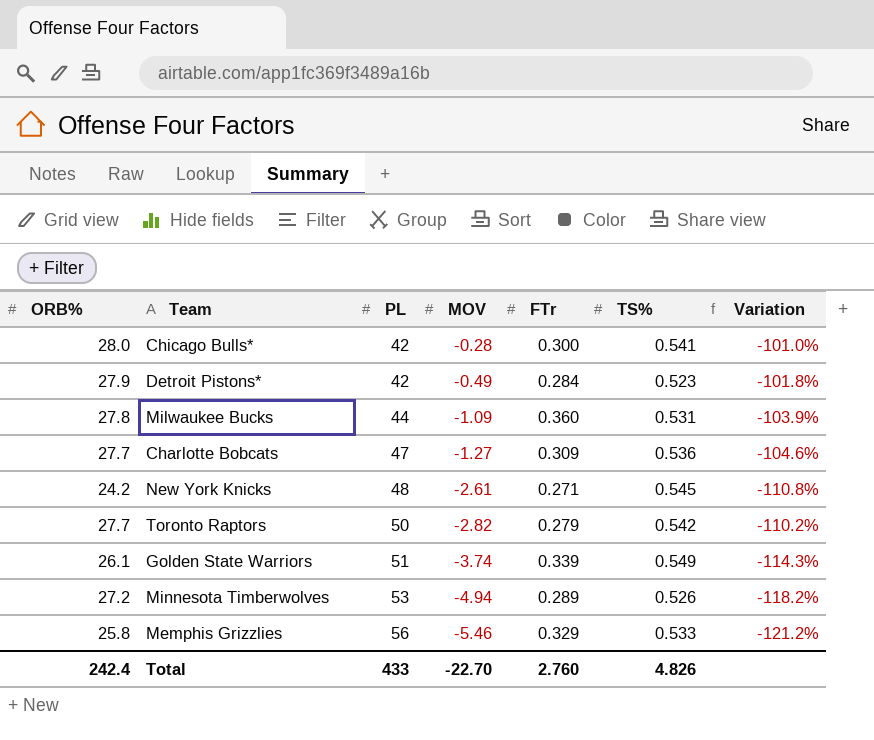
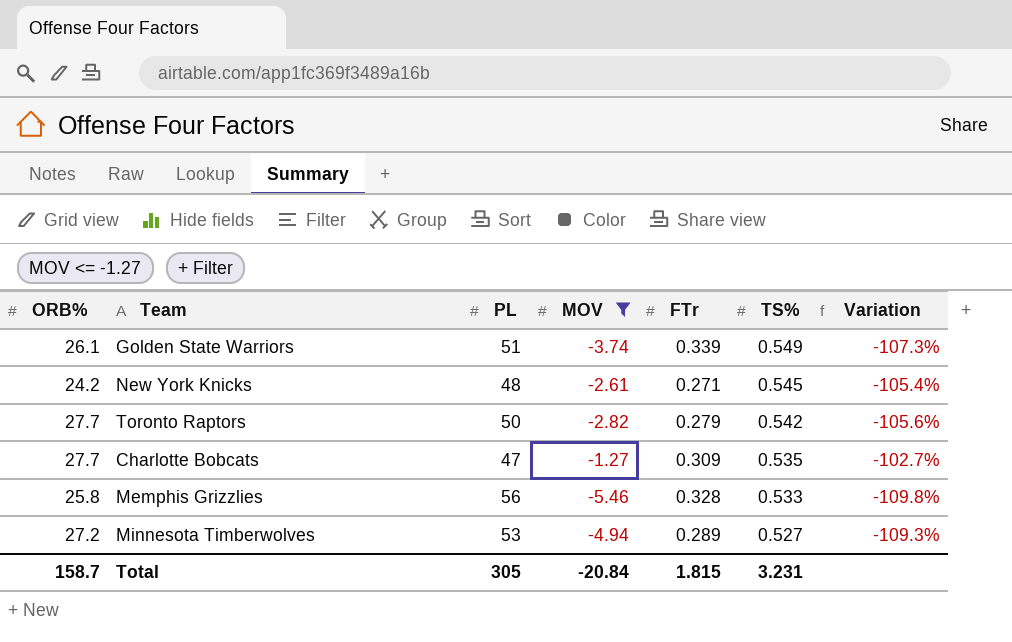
filter: none -> MOV <= -1.27
row order: PL ascending -> TS% descending
column Variation | formula: ([MOV] - [ORB%]) / [ORB%] -> ([MOV] - [PL]) / [PL]
Charlotte Bobcats | TS%: 0.536 -> 0.535
Memphis Grizzlies | FTr: 0.329 -> 0.328
Minnesota Timberwolves | TS%: 0.526 -> 0.527
Total | ORB%: 242.4 -> 158.7
Total | PL: 433 -> 305
Total | MOV: -22.70 -> -20.84
Total | FTr: 2.760 -> 1.815
Total | TS%: 4.826 -> 3.231

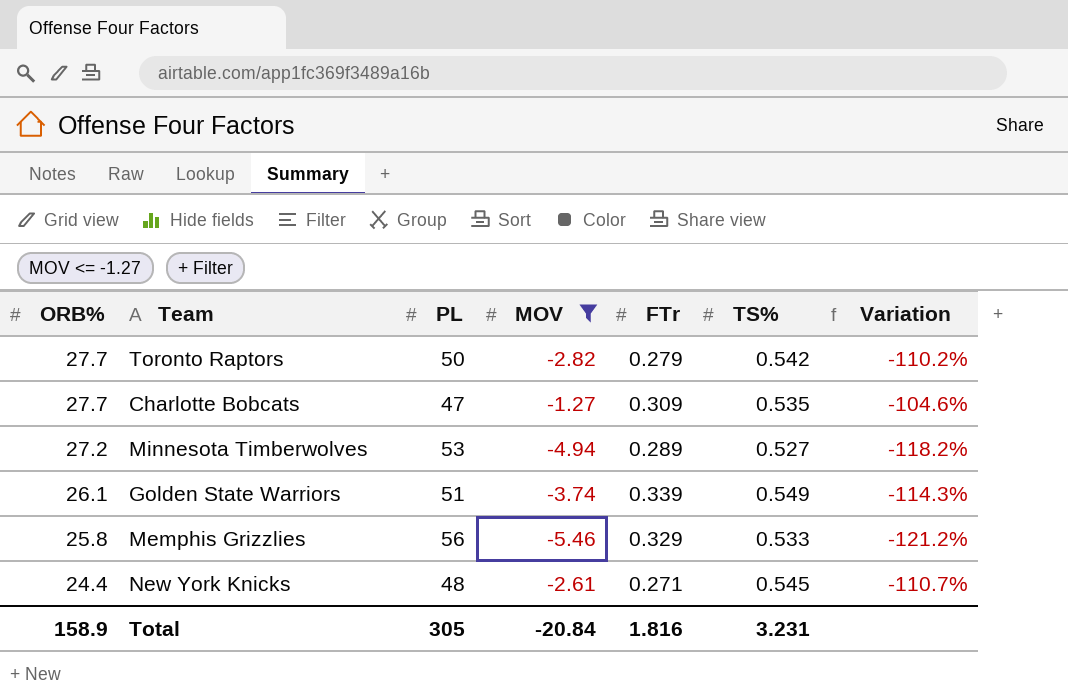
row order: TS% descending -> ORB% descending
column Variation | formula: ([MOV] - [PL]) / [PL] -> ([MOV] - [ORB%]) / [ORB%]
Memphis Grizzlies | FTr: 0.328 -> 0.329
New York Knicks | ORB%: 24.2 -> 24.4
Total | ORB%: 158.7 -> 158.9
Total | FTr: 1.815 -> 1.816

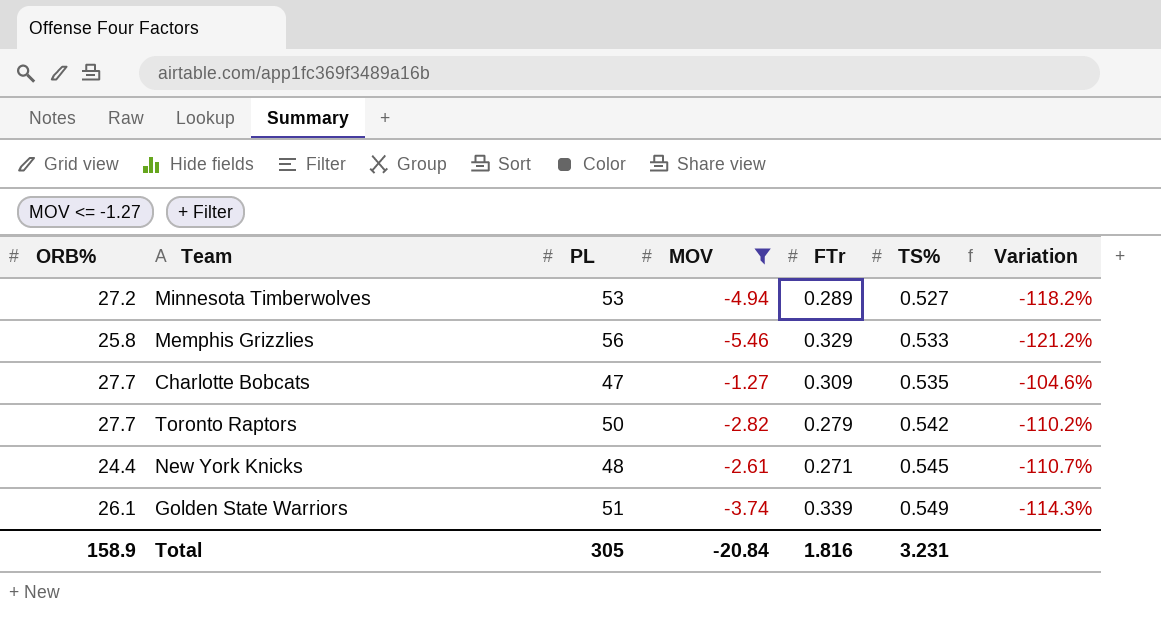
row order: ORB% descending -> TS% ascending

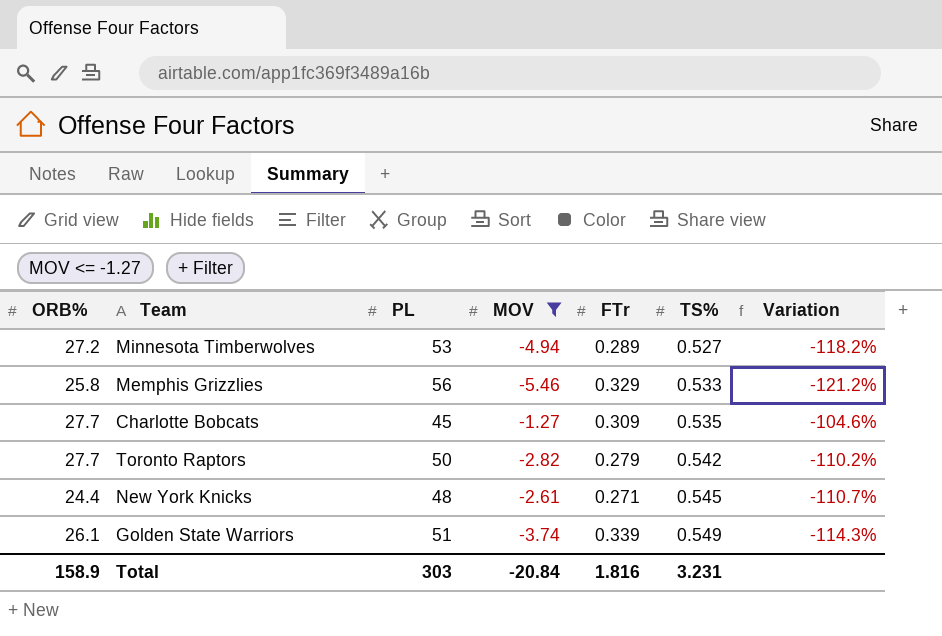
Charlotte Bobcats | PL: 47 -> 45
Total | PL: 305 -> 303

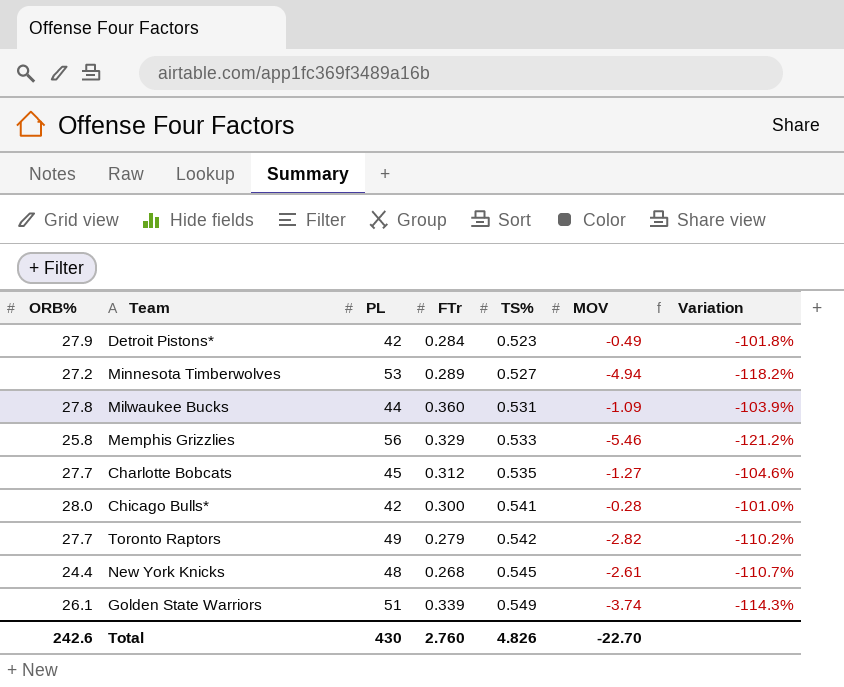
filter: MOV <= -1.27 -> none
column MOV | position: 4 -> 6
Charlotte Bobcats | FTr: 0.309 -> 0.312
Toronto Raptors | PL: 50 -> 49
New York Knicks | FTr: 0.271 -> 0.268
Total | ORB%: 158.9 -> 242.6
Total | PL: 303 -> 430
Total | FTr: 1.816 -> 2.760
Total | TS%: 3.231 -> 4.826
Total | MOV: -20.84 -> -22.70

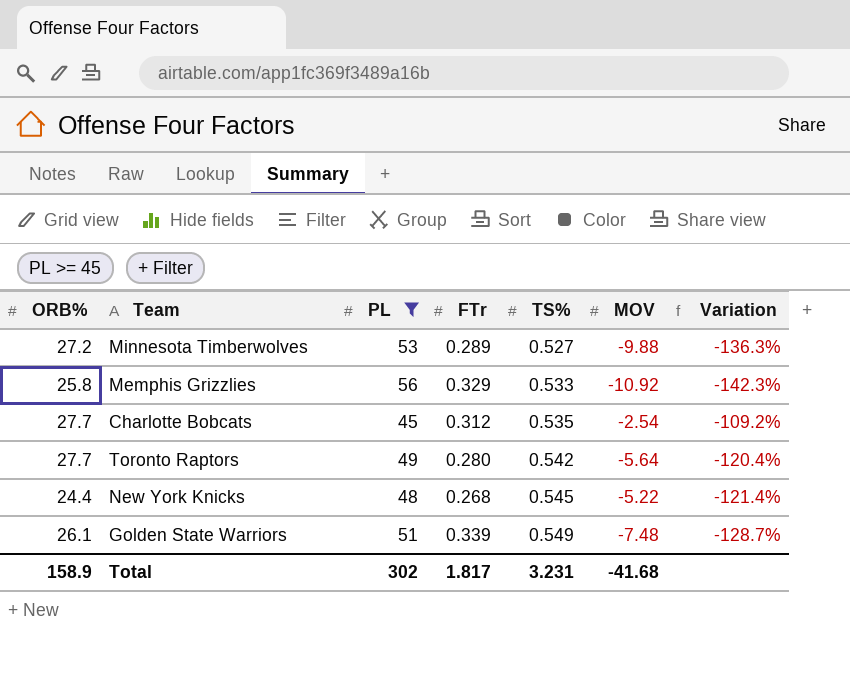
filter: none -> PL >= 45
Minnesota Timberwolves | MOV: -4.94 -> -9.88
Minnesota Timberwolves | Variation: -118.2% -> -136.3%
Memphis Grizzlies | MOV: -5.46 -> -10.92
Memphis Grizzlies | Variation: -121.2% -> -142.3%
Charlotte Bobcats | MOV: -1.27 -> -2.54
Charlotte Bobcats | Variation: -104.6% -> -109.2%
Toronto Raptors | FTr: 0.279 -> 0.280
Toronto Raptors | MOV: -2.82 -> -5.64
Toronto Raptors | Variation: -110.2% -> -120.4%
New York Knicks | MOV: -2.61 -> -5.22
New York Knicks | Variation: -110.7% -> -121.4%
Golden State Warriors | MOV: -3.74 -> -7.48
Golden State Warriors | Variation: -114.3% -> -128.7%
Total | ORB%: 242.6 -> 158.9
Total | PL: 430 -> 302
Total | FTr: 2.760 -> 1.817
Total | TS%: 4.826 -> 3.231
Total | MOV: -22.70 -> -41.68

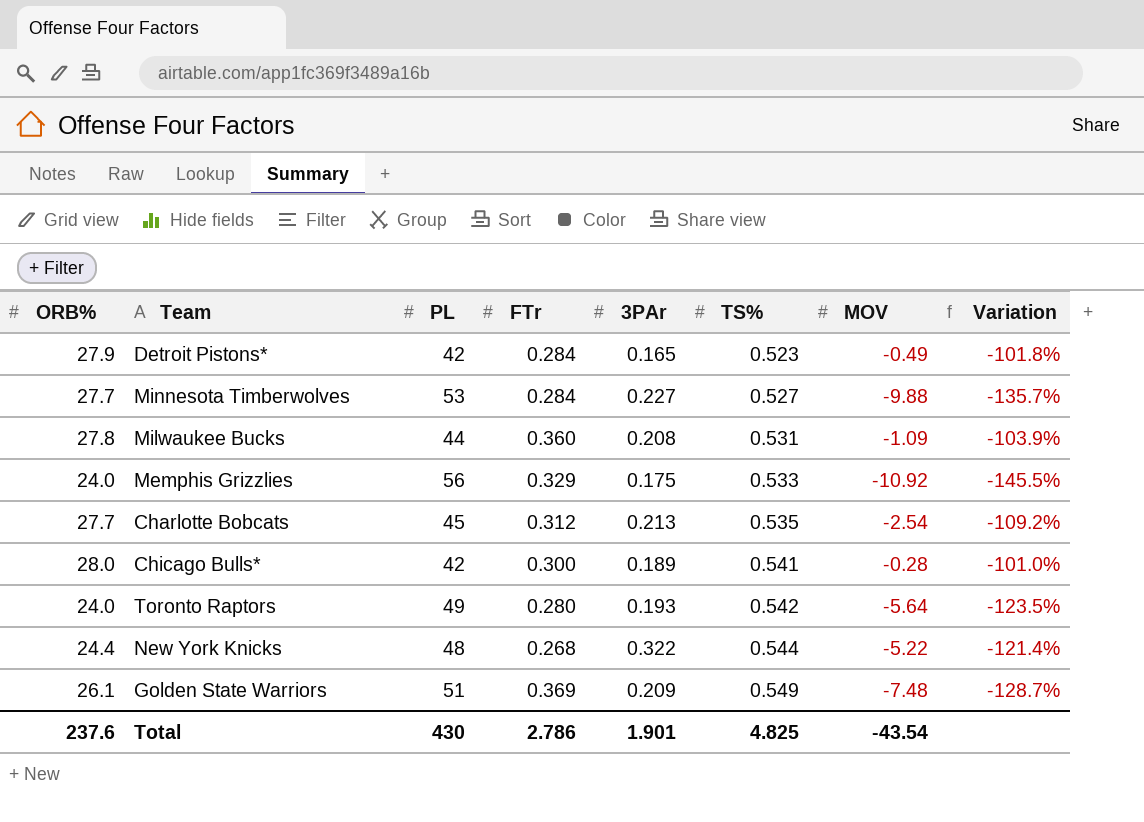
filter: PL >= 45 -> none
column 3PAr | position: none -> 5
Minnesota Timberwolves | ORB%: 27.2 -> 27.7
Minnesota Timberwolves | FTr: 0.289 -> 0.284
Minnesota Timberwolves | Variation: -136.3% -> -135.7%
Memphis Grizzlies | ORB%: 25.8 -> 24.0
Memphis Grizzlies | Variation: -142.3% -> -145.5%
Toronto Raptors | ORB%: 27.7 -> 24.0
Toronto Raptors | Variation: -120.4% -> -123.5%
New York Knicks | TS%: 0.545 -> 0.544
Golden State Warriors | FTr: 0.339 -> 0.369
Total | ORB%: 158.9 -> 237.6
Total | PL: 302 -> 430
Total | FTr: 1.817 -> 2.786
Total | TS%: 3.231 -> 4.825
Total | MOV: -41.68 -> -43.54

